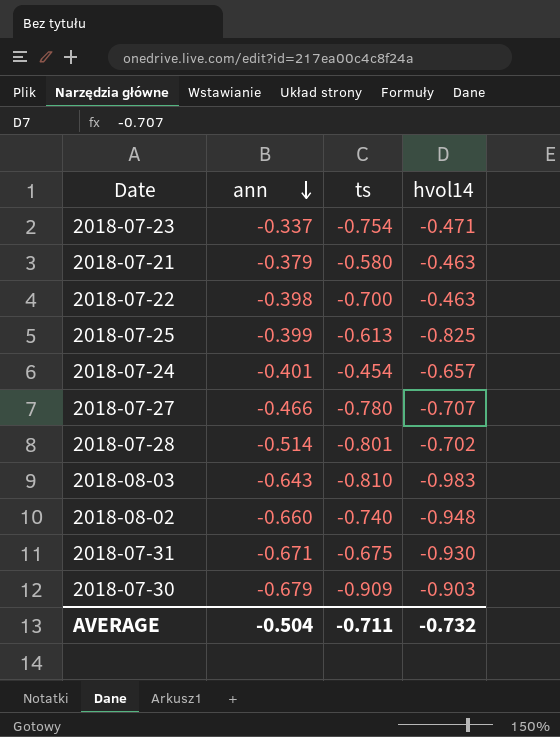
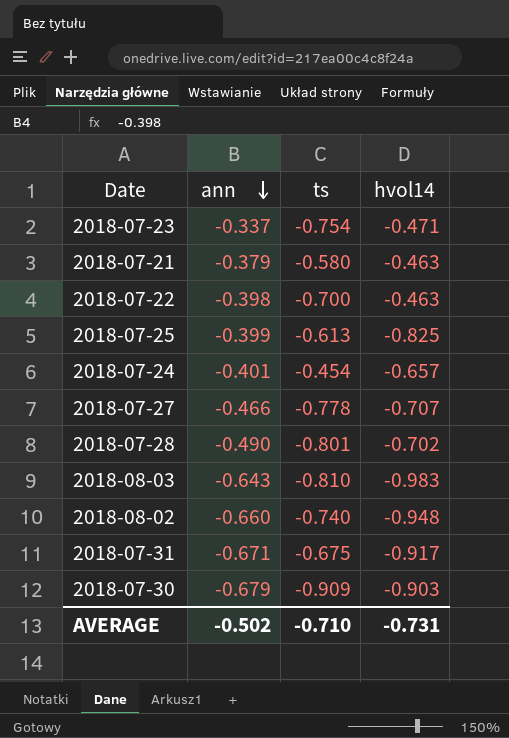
2018-07-27 | ts: -0.780 -> -0.778
2018-07-28 | ann: -0.514 -> -0.490
2018-07-31 | hvol14: -0.930 -> -0.917
AVERAGE | ann: -0.504 -> -0.502
AVERAGE | ts: -0.711 -> -0.710
AVERAGE | hvol14: -0.732 -> -0.731

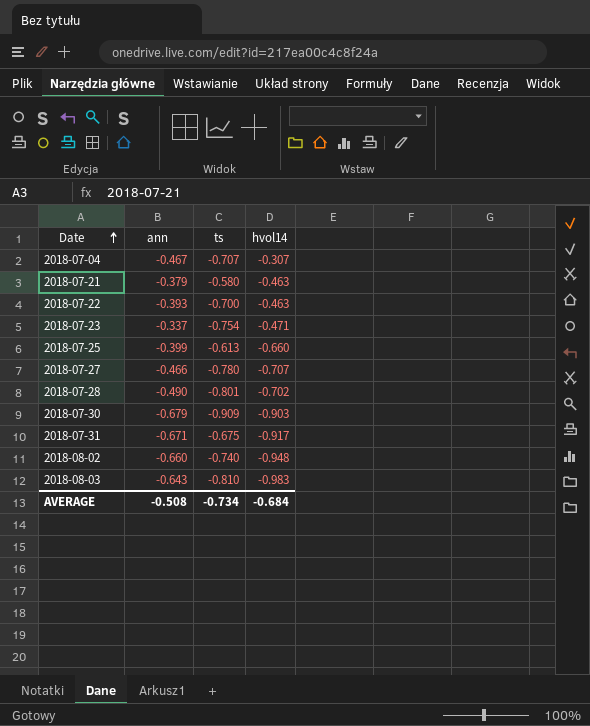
row order: ann descending -> Date ascending
row 2018-07-24: -0.401 | -0.454 | -0.657 -> none
row 2018-07-04: none -> -0.467 | -0.707 | -0.307
2018-07-22 | ann: -0.398 -> -0.393
2018-07-25 | hvol14: -0.825 -> -0.660
2018-07-27 | ts: -0.778 -> -0.780
AVERAGE | ann: -0.502 -> -0.508
AVERAGE | ts: -0.710 -> -0.734
AVERAGE | hvol14: -0.731 -> -0.684

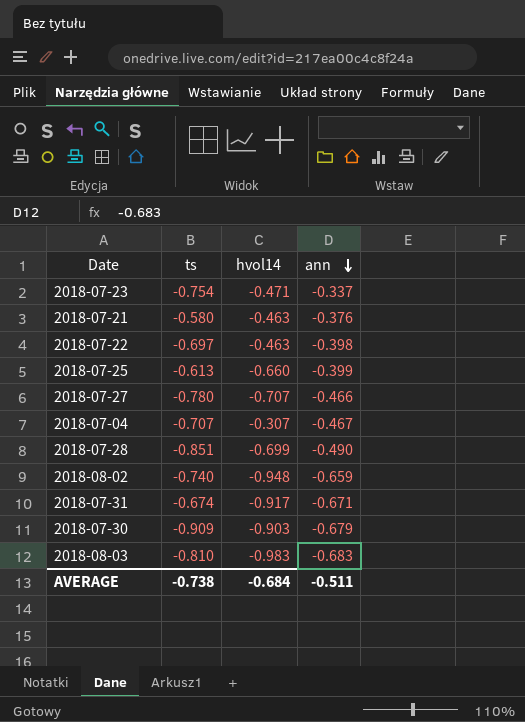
row order: Date ascending -> ann descending
column ann | position: 2 -> 4
2018-07-21 | ann: -0.379 -> -0.376
2018-07-22 | ts: -0.700 -> -0.697
2018-07-22 | ann: -0.393 -> -0.398
2018-07-28 | ts: -0.801 -> -0.851
2018-07-28 | hvol14: -0.702 -> -0.699
2018-08-02 | ann: -0.660 -> -0.659
2018-07-31 | ts: -0.675 -> -0.674
2018-08-03 | ann: -0.643 -> -0.683
AVERAGE | ts: -0.734 -> -0.738
AVERAGE | ann: -0.508 -> -0.511

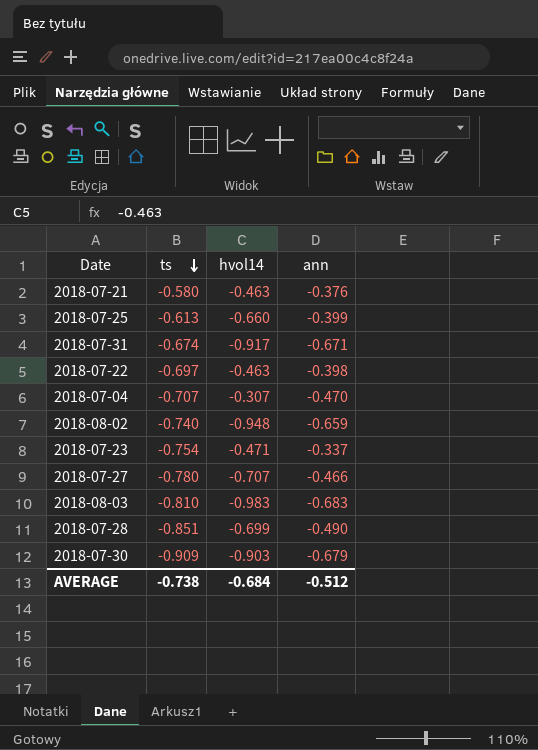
row order: ann descending -> ts descending
2018-07-04 | ann: -0.467 -> -0.470
AVERAGE | ann: -0.511 -> -0.512

